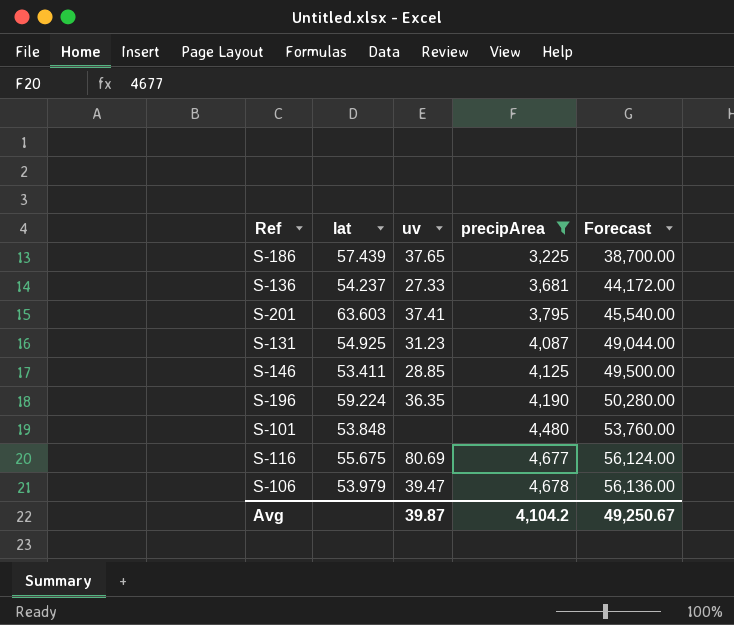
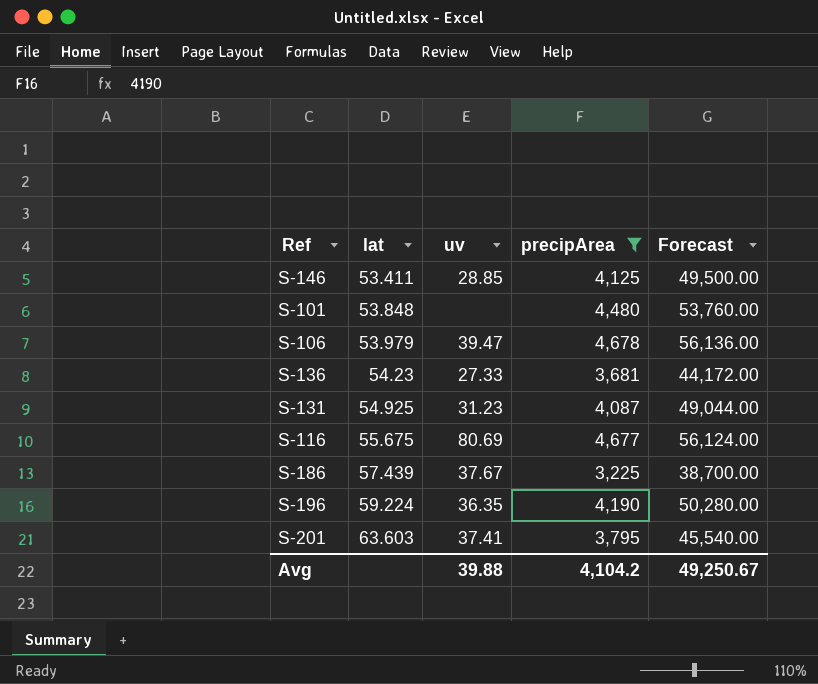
row order: precipArea ascending -> lat ascending
S-136 | lat: 54.237 -> 54.23
S-186 | uv: 37.65 -> 37.67
Avg | uv: 39.87 -> 39.88

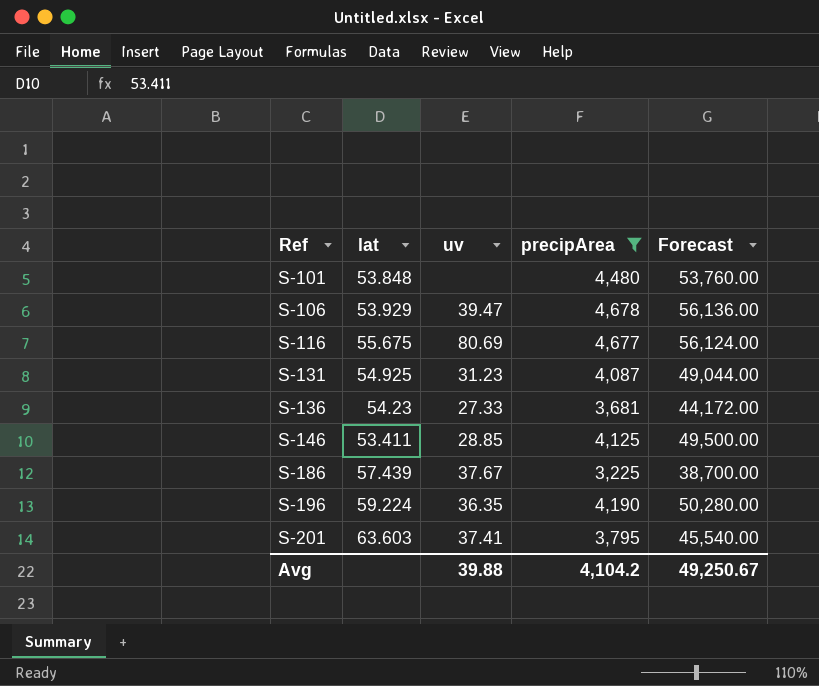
row order: lat ascending -> Ref ascending
S-106 | lat: 53.979 -> 53.929

